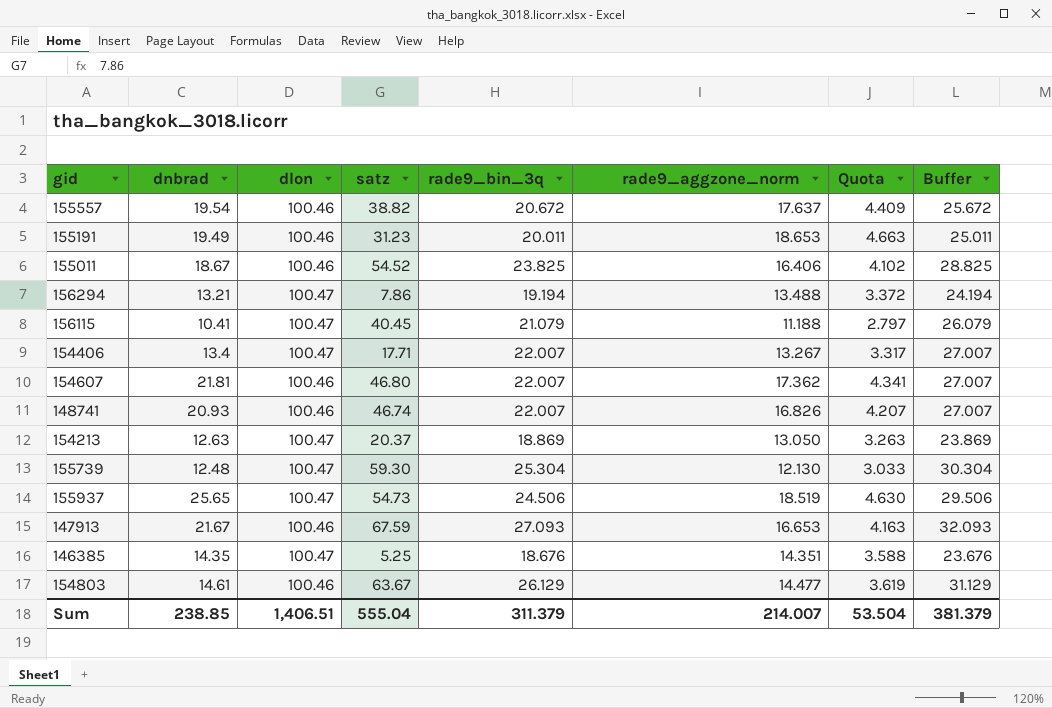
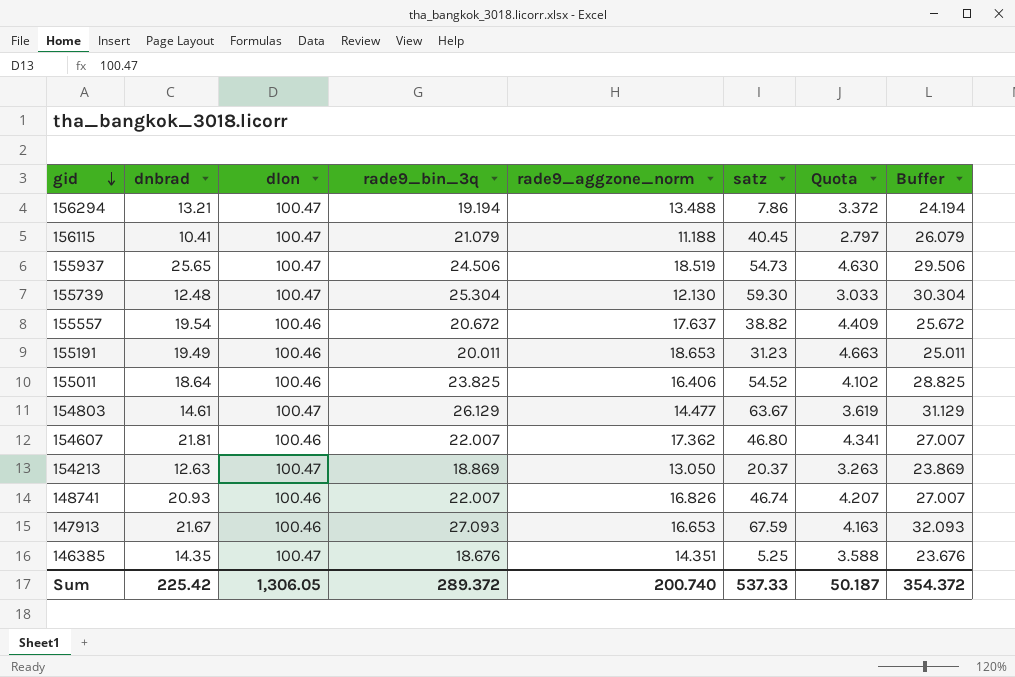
row order: none -> gid descending
column satz | position: 4 -> 6
row 154406: 13.4 | 100.47 | 17.71 | 22.007 | 13.267 | 3.317 | 27.007 -> none
155011 | dnbrad: 18.67 -> 18.64
154803 | dlon: 100.46 -> 100.47
Sum | dnbrad: 238.85 -> 225.42
Sum | dlon: 1,406.51 -> 1,306.05
Sum | rade9_bin_3q: 311.379 -> 289.372
Sum | rade9_aggzone_norm: 214.007 -> 200.740
Sum | satz: 555.04 -> 537.33
Sum | Quota: 53.504 -> 50.187
Sum | Buffer: 381.379 -> 354.372

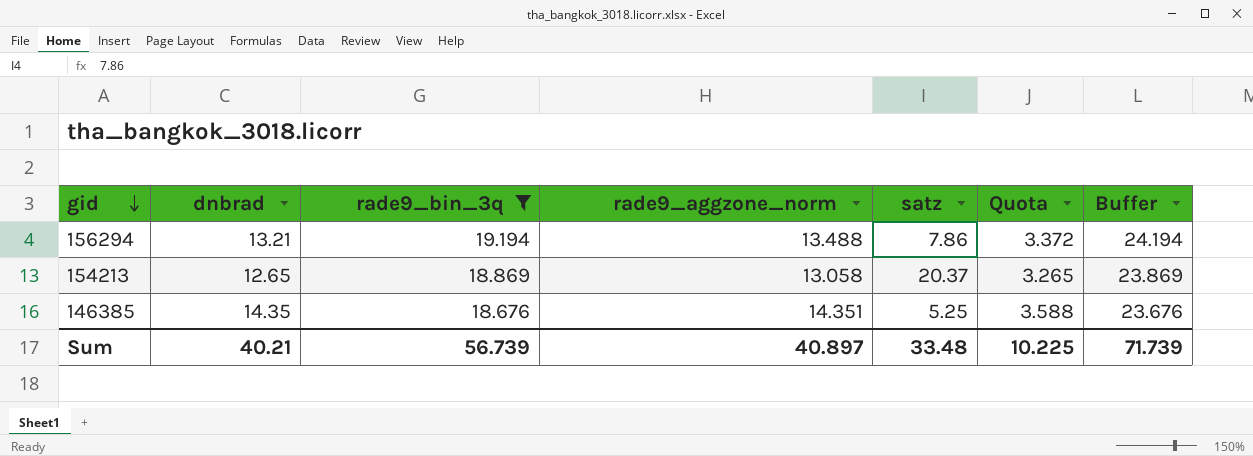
filter: none -> rade9_bin_3q <= 19.194
column dlon | position: 3 -> none
154213 | dnbrad: 12.63 -> 12.65
154213 | rade9_aggzone_norm: 13.050 -> 13.058
154213 | Quota: 3.263 -> 3.265
Sum | dnbrad: 225.42 -> 40.21
Sum | rade9_bin_3q: 289.372 -> 56.739
Sum | rade9_aggzone_norm: 200.740 -> 40.897
Sum | satz: 537.33 -> 33.48
Sum | Quota: 50.187 -> 10.225
Sum | Buffer: 354.372 -> 71.739

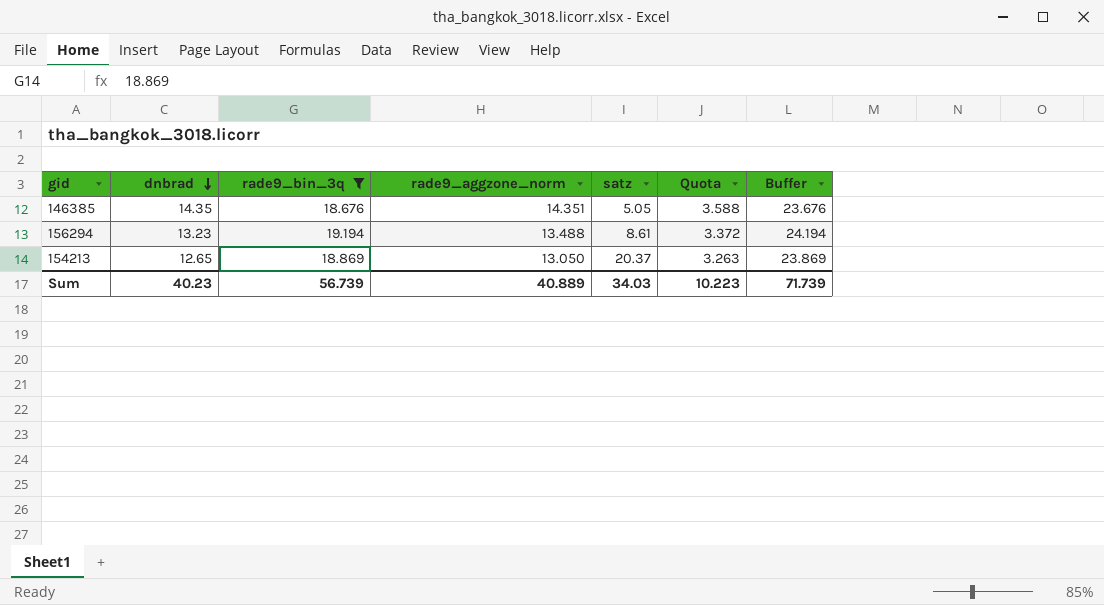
row order: gid descending -> dnbrad descending
146385 | satz: 5.25 -> 5.05
156294 | dnbrad: 13.21 -> 13.23
156294 | satz: 7.86 -> 8.61
154213 | rade9_aggzone_norm: 13.058 -> 13.050
154213 | Quota: 3.265 -> 3.263
Sum | dnbrad: 40.21 -> 40.23
Sum | rade9_aggzone_norm: 40.897 -> 40.889
Sum | satz: 33.48 -> 34.03
Sum | Quota: 10.225 -> 10.223

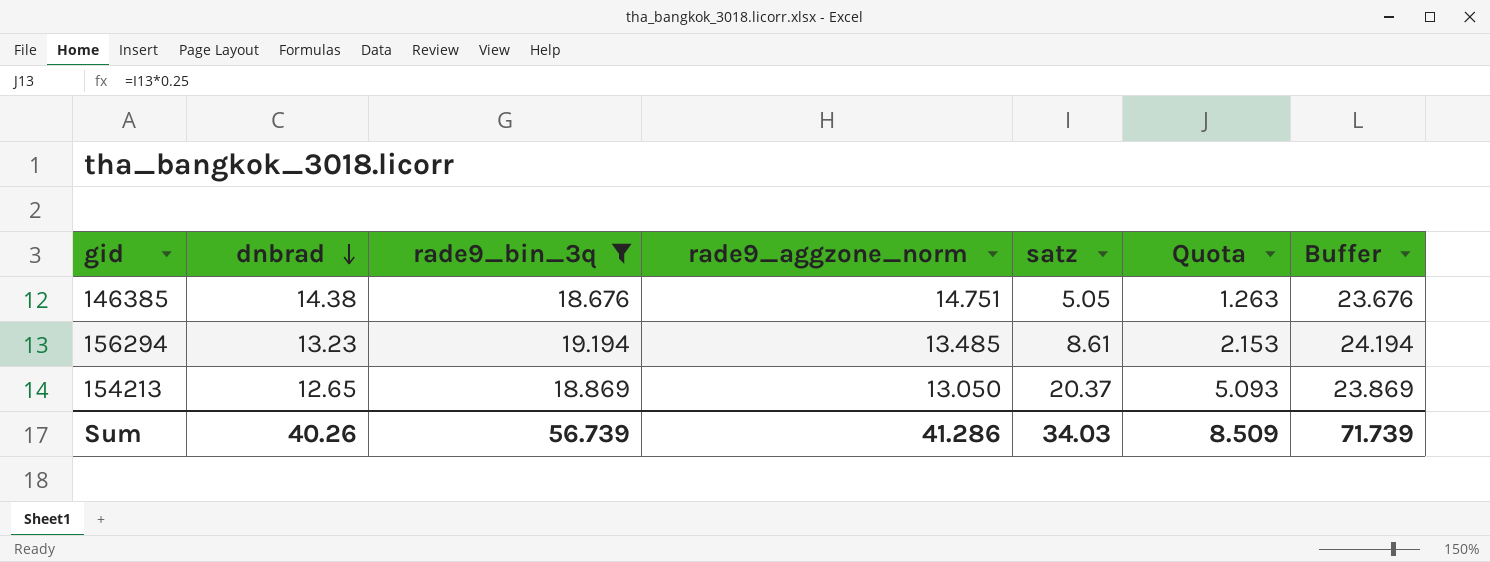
column Quota | formula: [rade9_aggzone_norm] * 0.25 -> [satz] * 0.25
146385 | dnbrad: 14.35 -> 14.38
146385 | rade9_aggzone_norm: 14.351 -> 14.751
156294 | rade9_aggzone_norm: 13.488 -> 13.485
Sum | dnbrad: 40.23 -> 40.26
Sum | rade9_aggzone_norm: 40.889 -> 41.286
Sum | Quota: 10.223 -> 8.509

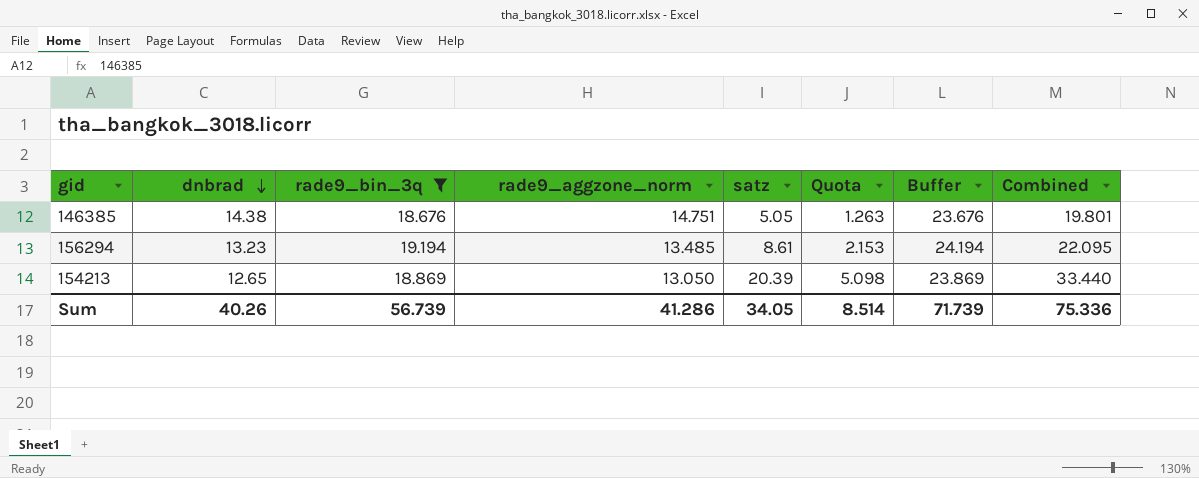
column Combined | formula: none -> [rade9_aggzone_norm] + [satz]
154213 | satz: 20.37 -> 20.39
154213 | Quota: 5.093 -> 5.098
Sum | satz: 34.03 -> 34.05
Sum | Quota: 8.509 -> 8.514

